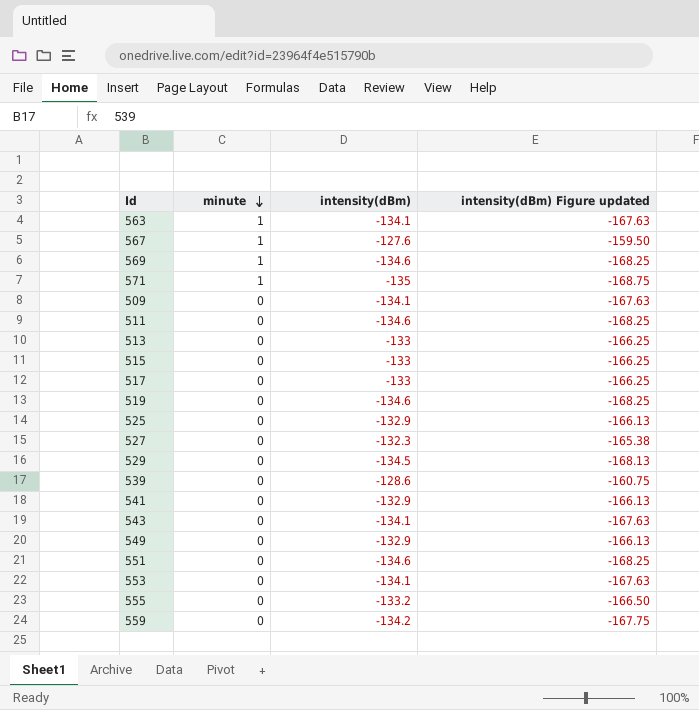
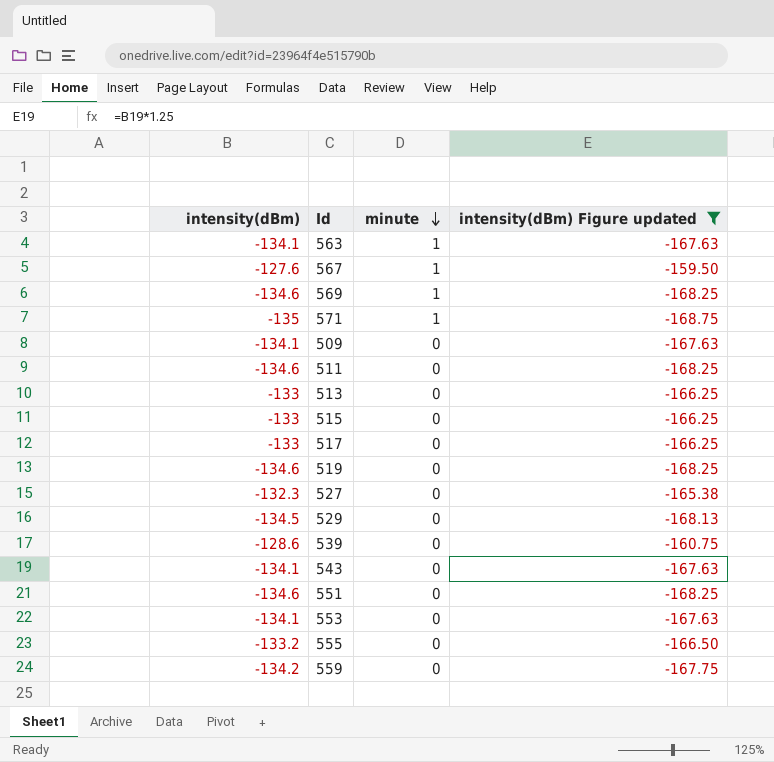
filter: none -> intensity(dBm) Figure updated != -166.13
column intensity(dBm) | position: 3 -> 1

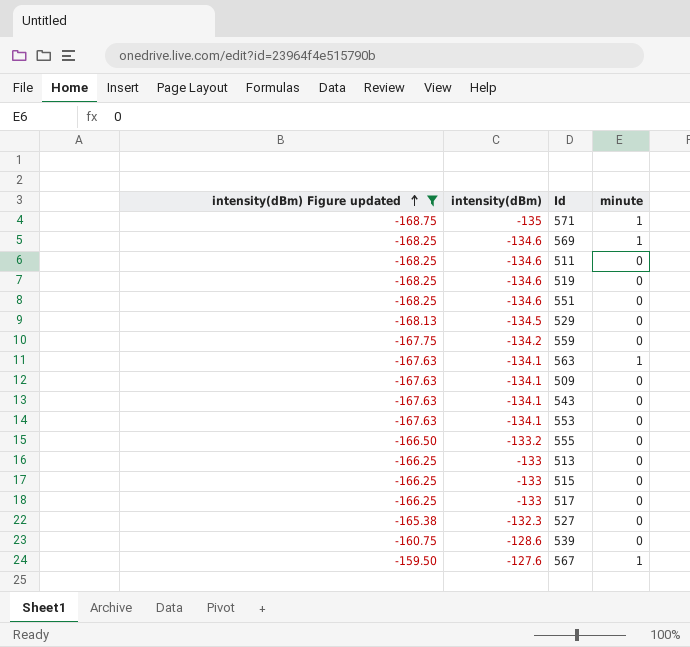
row order: minute descending -> intensity(dBm) Figure updated ascending
column intensity(dBm) Figure updated | position: 4 -> 1

